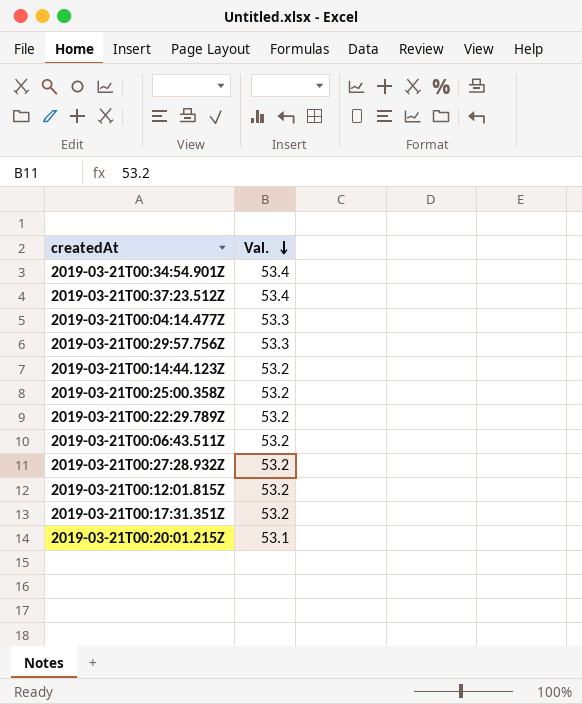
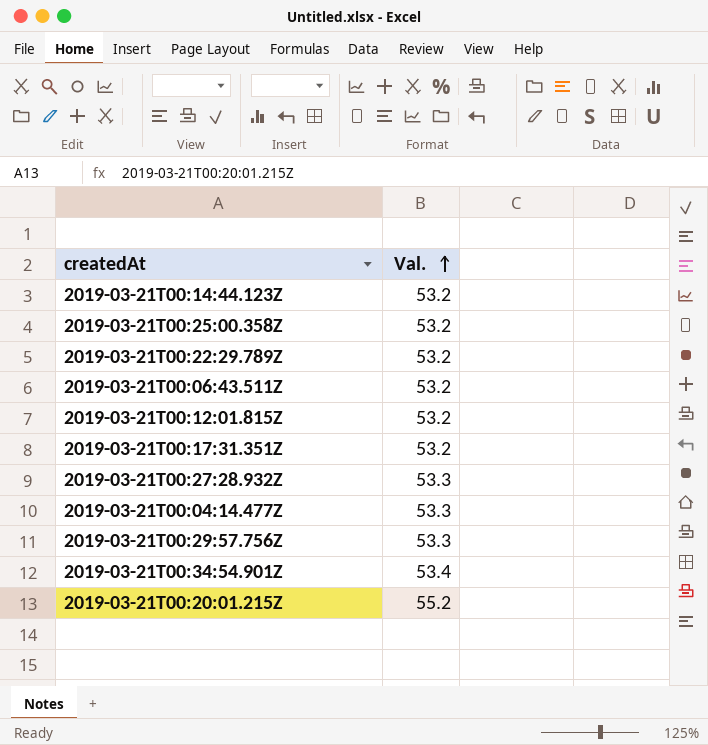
row order: Val. descending -> Val. ascending
row 2019-03-21T00:37:23.512Z: 53.4 -> none
2019-03-21T00:27:28.932Z | Val.: 53.2 -> 53.3
2019-03-21T00:20:01.215Z | Val.: 53.1 -> 55.2

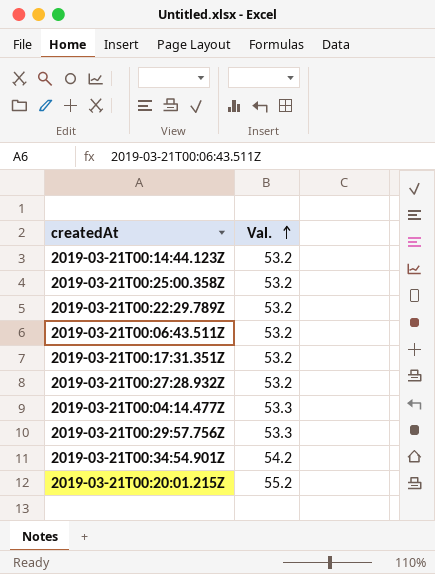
row 2019-03-21T00:12:01.815Z: 53.2 -> none
2019-03-21T00:27:28.932Z | Val.: 53.3 -> 53.2
2019-03-21T00:34:54.901Z | Val.: 53.4 -> 54.2

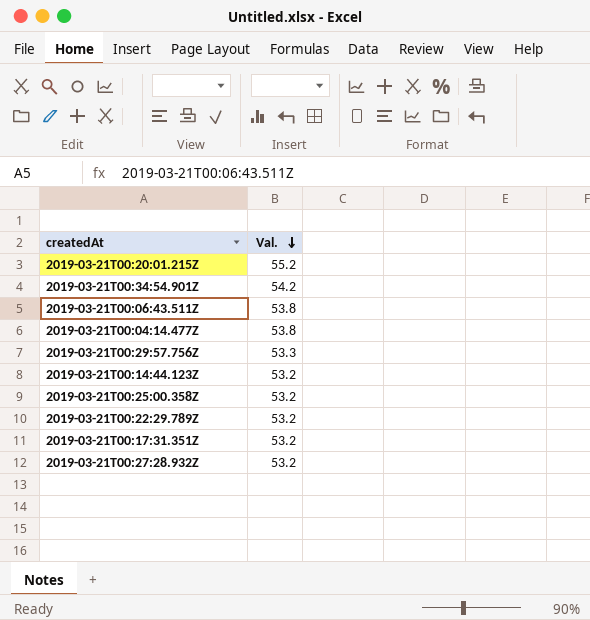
row order: Val. ascending -> Val. descending
2019-03-21T00:06:43.511Z | Val.: 53.2 -> 53.8
2019-03-21T00:04:14.477Z | Val.: 53.3 -> 53.8

